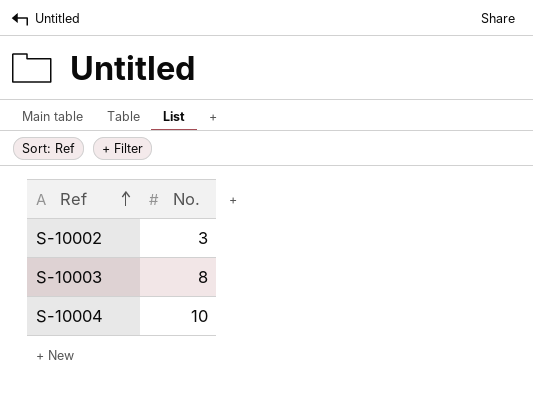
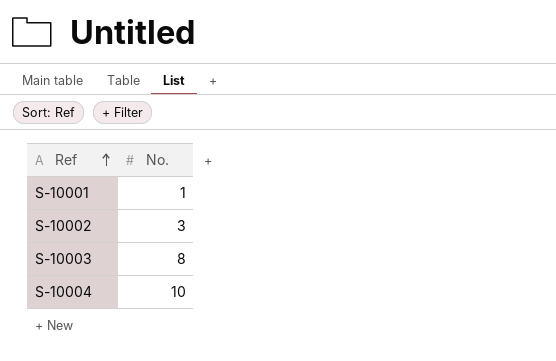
row S-10001: none -> 1

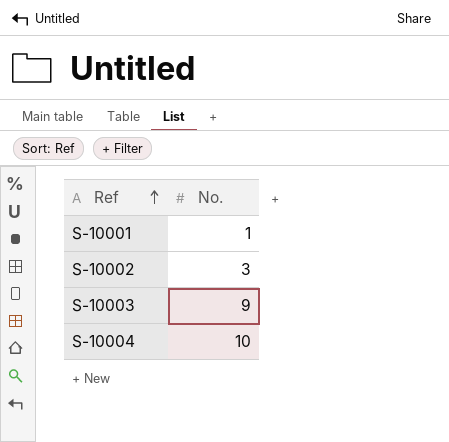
S-10003 | No.: 8 -> 9

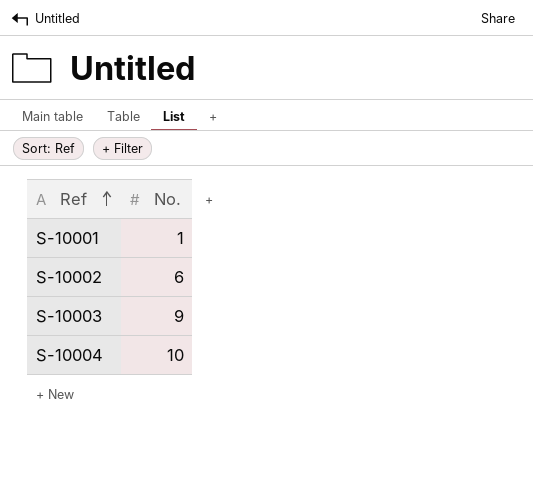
S-10002 | No.: 3 -> 6

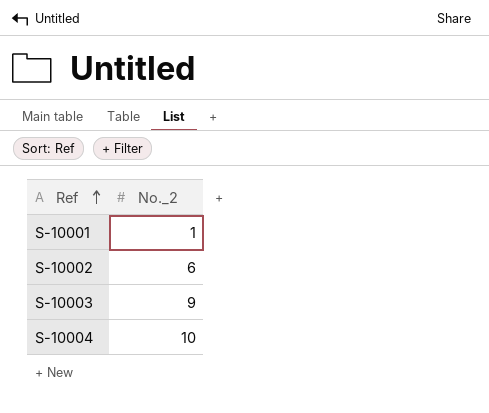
column name: No. -> No._2

